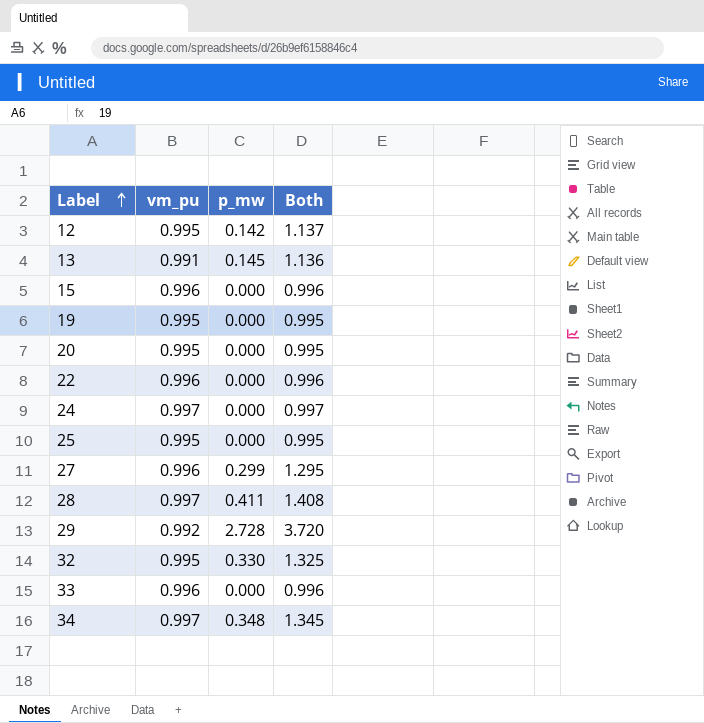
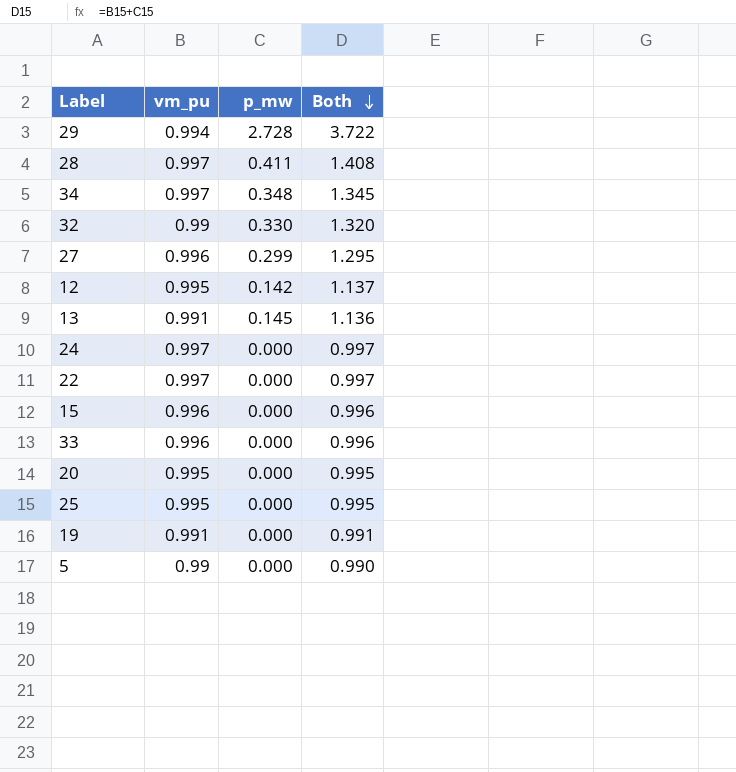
row order: Label ascending -> Both descending
29 | vm_pu: 0.992 -> 0.994
29 | Both: 3.720 -> 3.722
32 | vm_pu: 0.995 -> 0.99
32 | Both: 1.325 -> 1.320
22 | vm_pu: 0.996 -> 0.997
22 | Both: 0.996 -> 0.997
19 | vm_pu: 0.995 -> 0.991
19 | Both: 0.995 -> 0.991
row 5: none -> 0.99 | 0.000 | 0.990

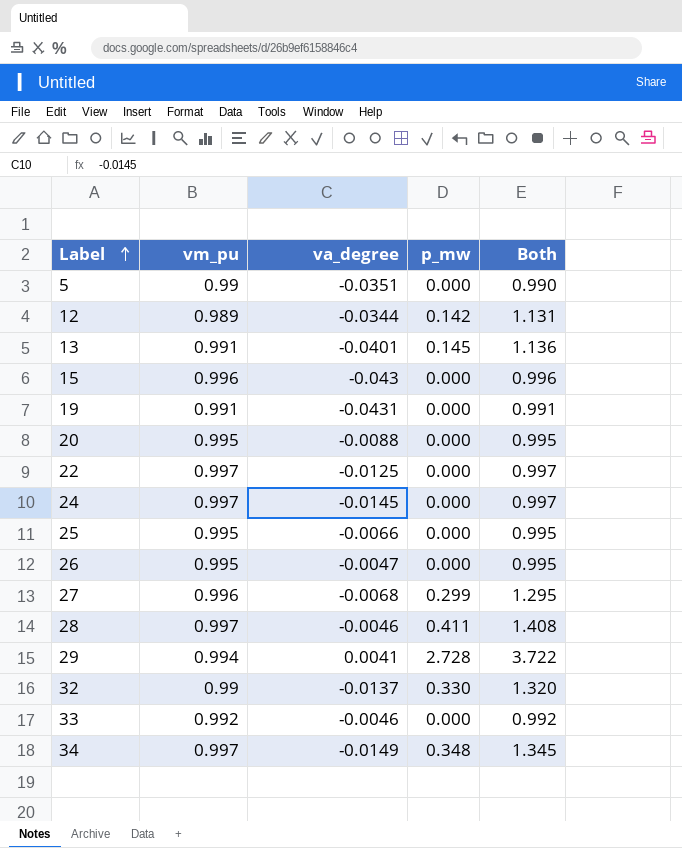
row order: Both descending -> Label ascending
column va_degree | position: none -> 3
12 | vm_pu: 0.995 -> 0.989
12 | Both: 1.137 -> 1.131
row 26: none -> 0.995 | -0.0047 | 0.000 | 0.995
33 | vm_pu: 0.996 -> 0.992
33 | Both: 0.996 -> 0.992

